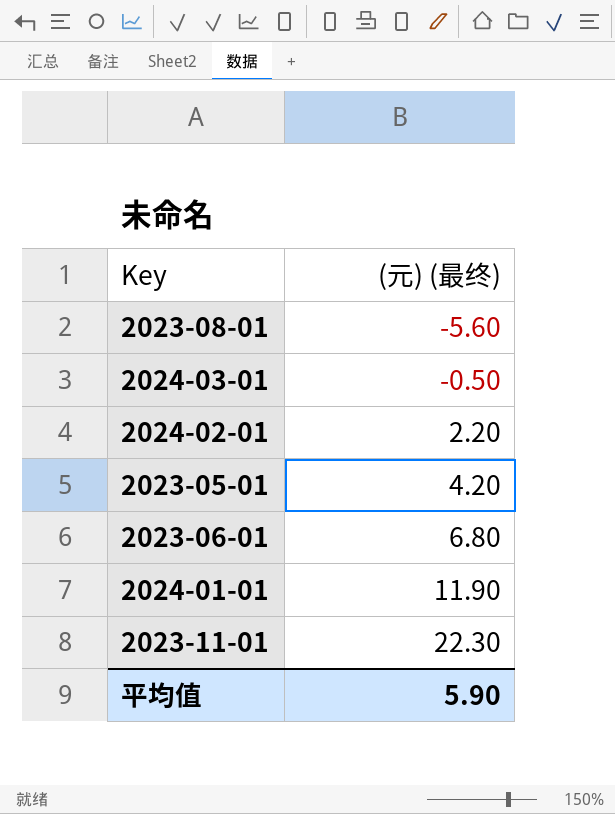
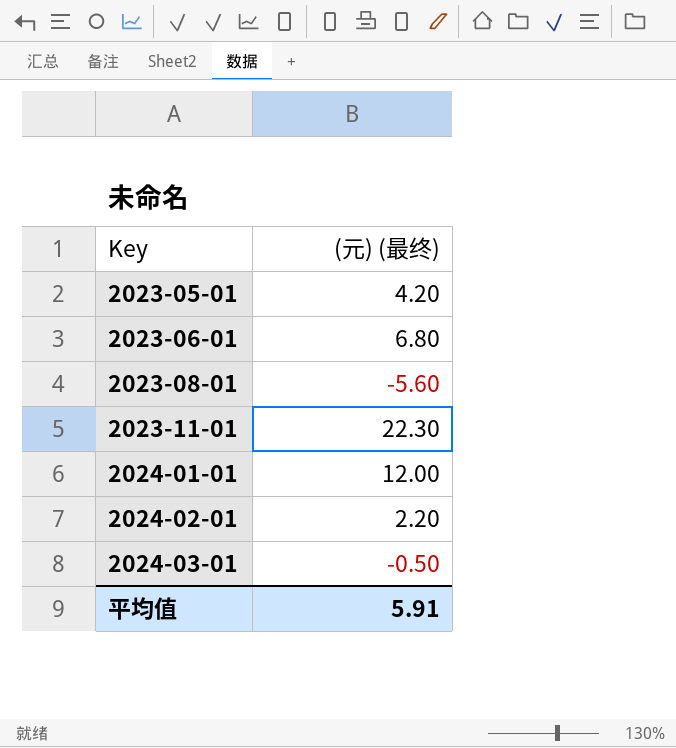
row order: (元) (最终) ascending -> Key ascending
2024-01-01 | (元) (最终): 11.90 -> 12.00
平均值 | (元) (最终): 5.90 -> 5.91

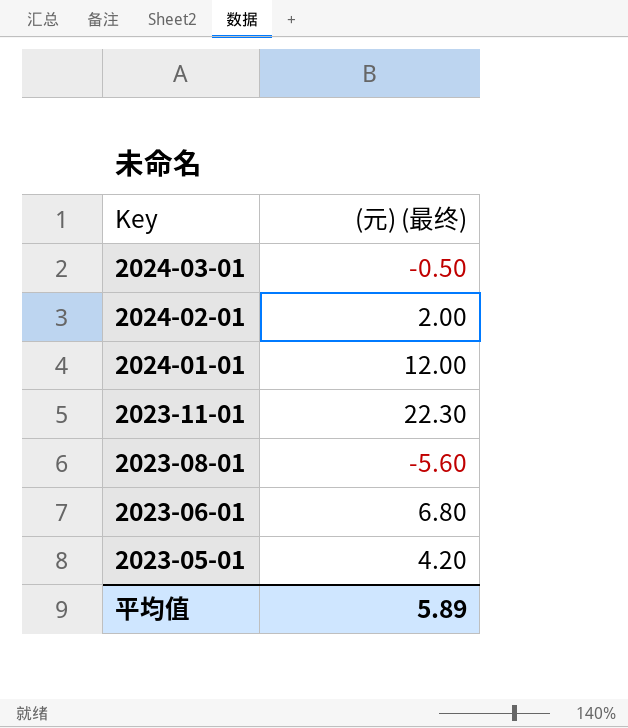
row order: Key ascending -> Key descending
2024-02-01 | (元) (最终): 2.20 -> 2.00
平均值 | (元) (最终): 5.91 -> 5.89

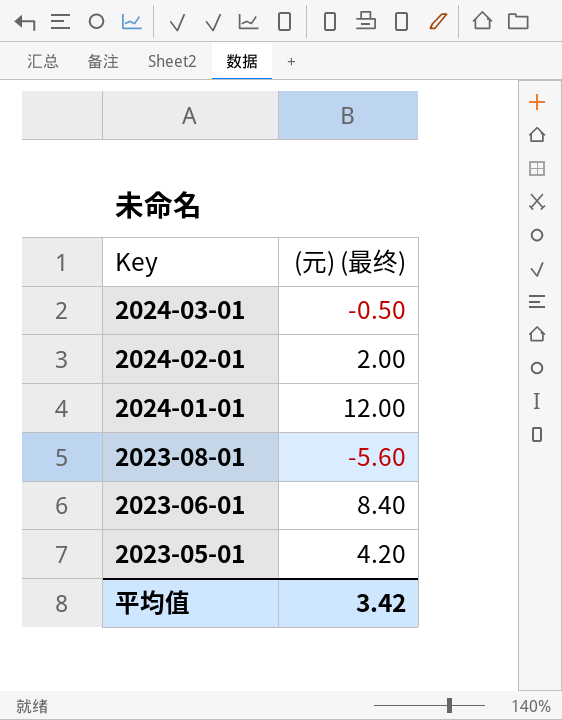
row 2023-11-01: 22.30 -> none
2023-06-01 | (元) (最终): 6.80 -> 8.40
平均值 | (元) (最终): 5.89 -> 3.42

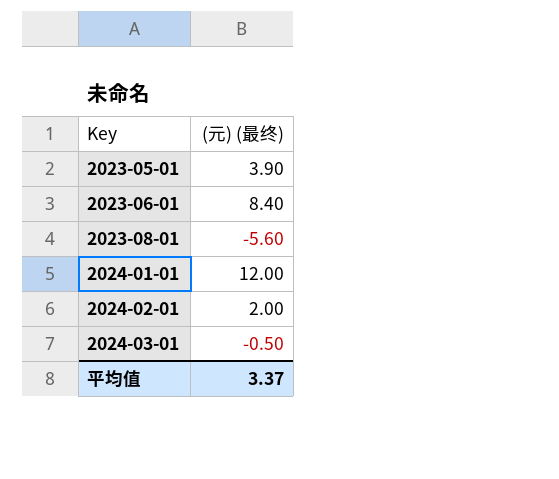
row order: Key descending -> Key ascending
2023-05-01 | (元) (最终): 4.20 -> 3.90
平均值 | (元) (最终): 3.42 -> 3.37

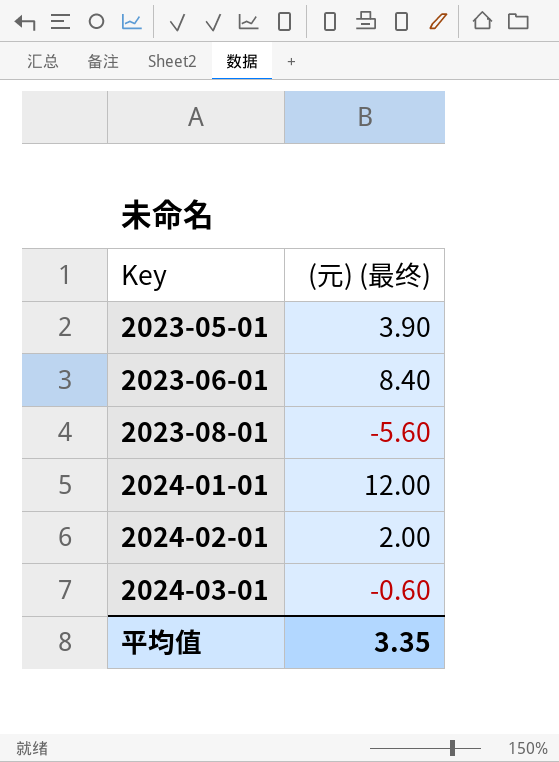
2024-03-01 | (元) (最终): -0.50 -> -0.60
平均值 | (元) (最终): 3.37 -> 3.35

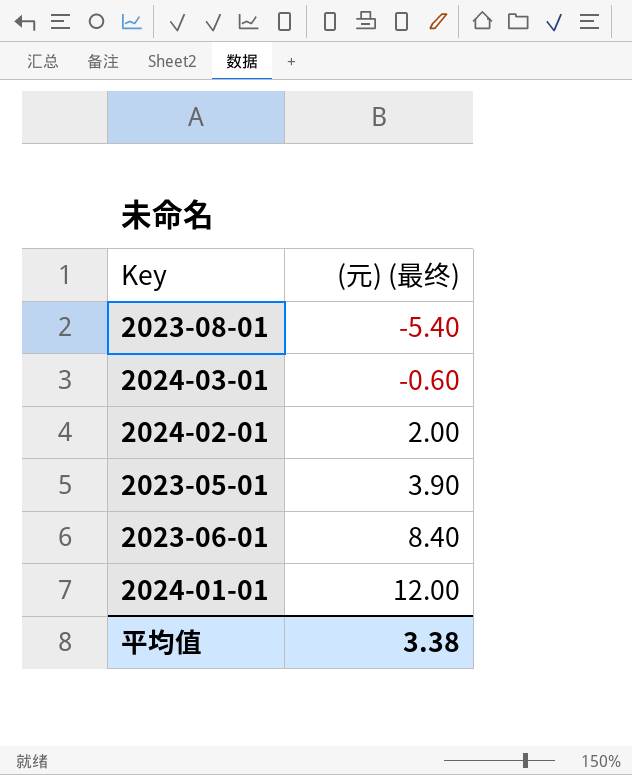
row order: Key ascending -> (元) (最终) ascending
2023-08-01 | (元) (最终): -5.60 -> -5.40
平均值 | (元) (最终): 3.35 -> 3.38

